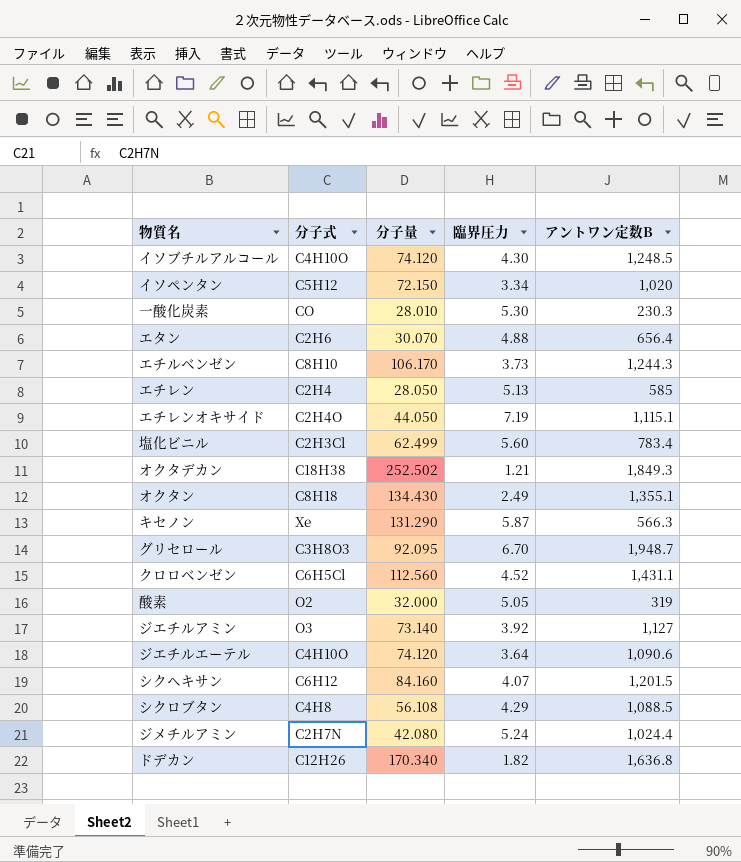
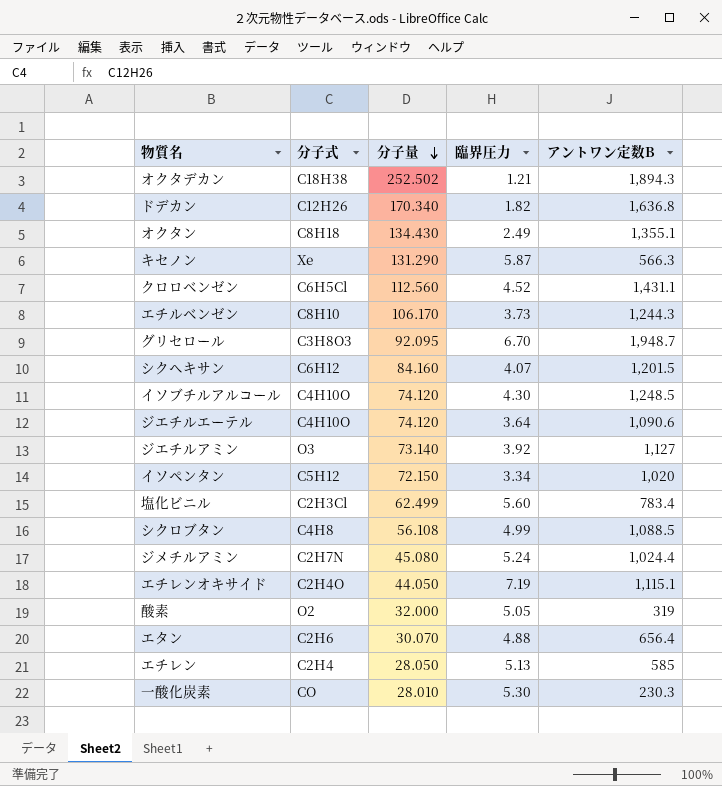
row order: none -> 分子量 descending
オクタデカン | アントワン定数B: 1,849.3 -> 1,894.3
シクロブタン | 臨界圧力: 4.29 -> 4.99
ジメチルアミン | 分子量: 42.080 -> 45.080

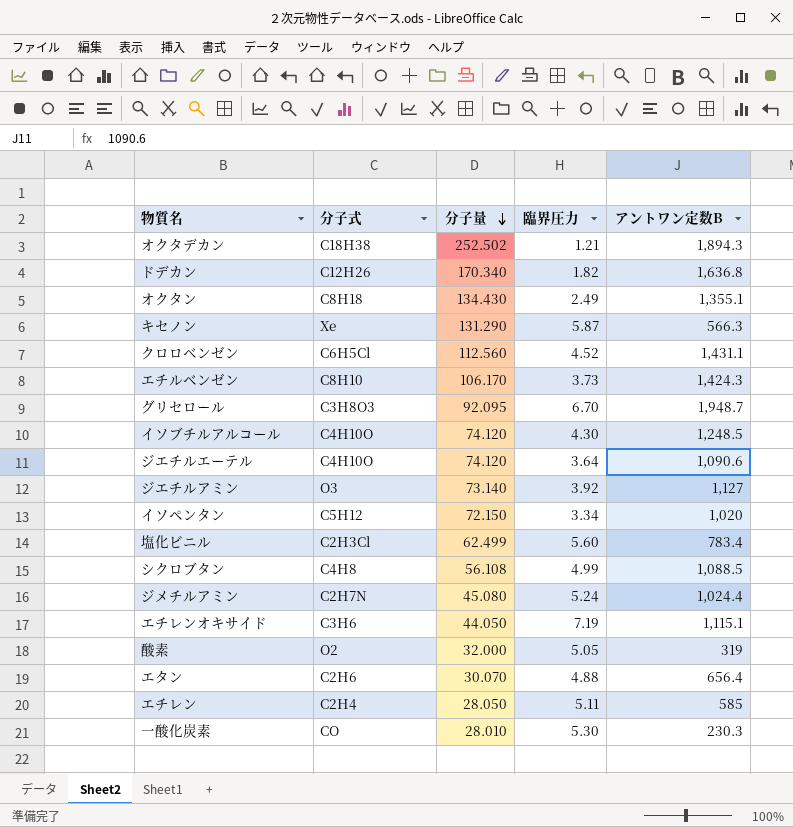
row シクヘキサン: C6H12 | 84.160 | 4.07 | 1,201.5 -> none
エチルベンゼン | アントワン定数B: 1,244.3 -> 1,424.3
エチレンオキサイド | 分子式: C2H4O -> C3H6
エチレン | 臨界圧力: 5.13 -> 5.11

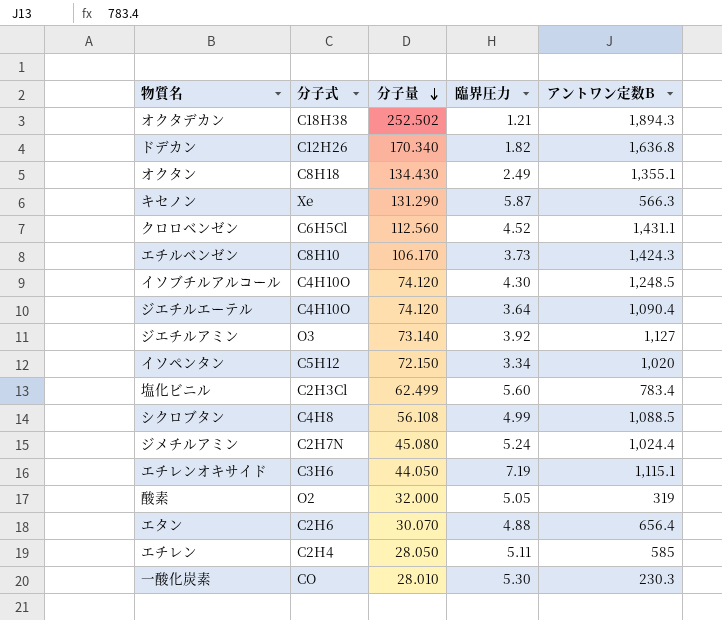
row グリセロール: C3H8O3 | 92.095 | 6.70 | 1,948.7 -> none
ジエチルエーテル | アントワン定数B: 1,090.6 -> 1,090.4

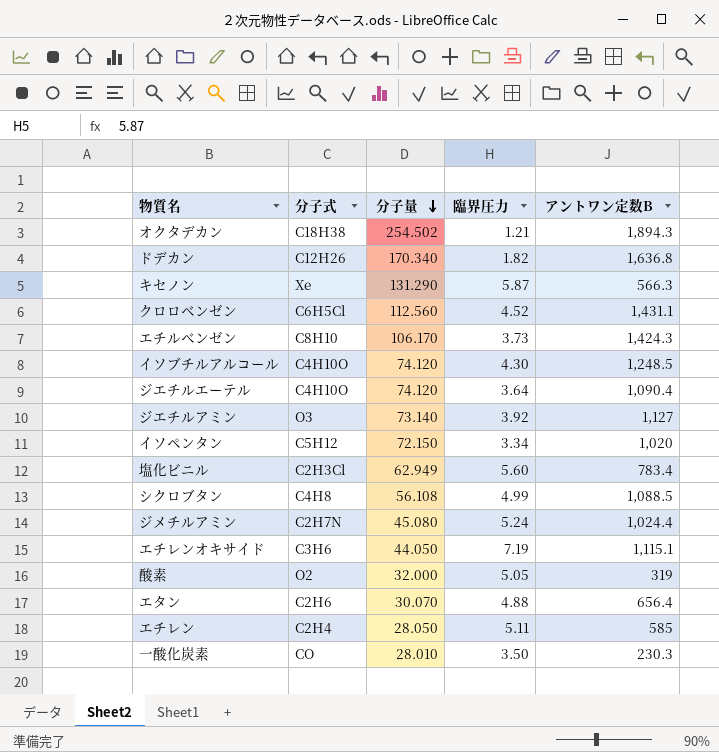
row オクタン: C8H18 | 134.430 | 2.49 | 1,355.1 -> none
オクタデカン | 分子量: 252.502 -> 254.502
塩化ビニル | 分子量: 62.499 -> 62.949
一酸化炭素 | 臨界圧力: 5.30 -> 3.50

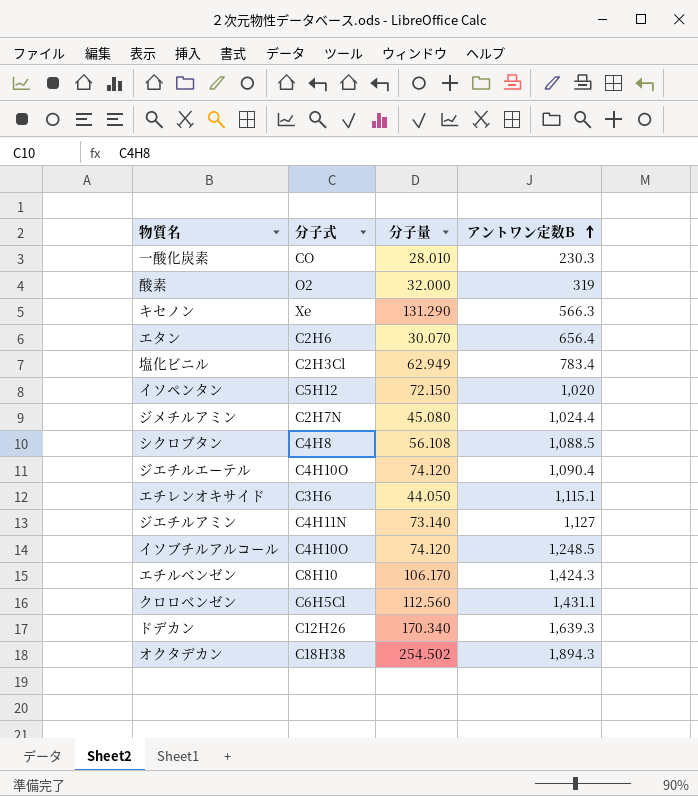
row order: 分子量 descending -> アントワン定数B ascending
column 臨界圧力 | position: 4 -> none
row エチレン: C2H4 | 28.050 | 5.11 | 585 -> none
ジエチルアミン | 分子式: O3 -> C4H11N
ドデカン | アントワン定数B: 1,636.8 -> 1,639.3

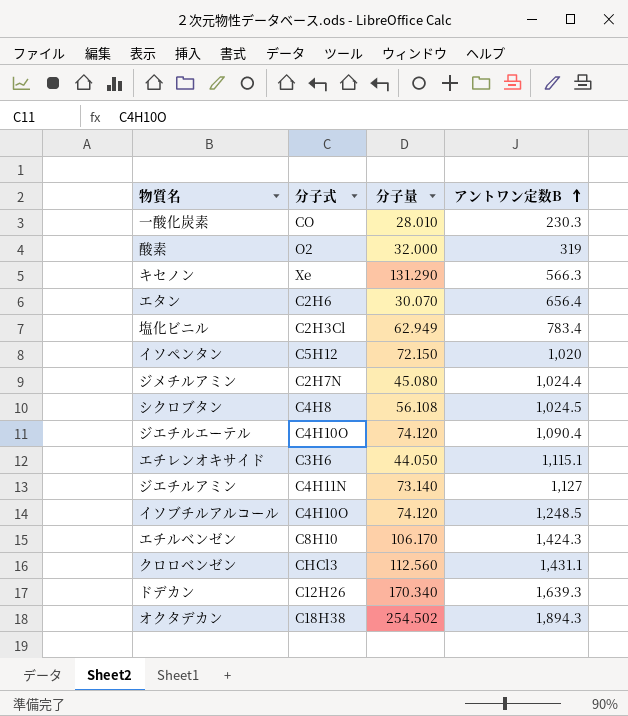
シクロブタン | アントワン定数B: 1,088.5 -> 1,024.5
クロロベンゼン | 分子式: C6H5Cl -> CHCl3

